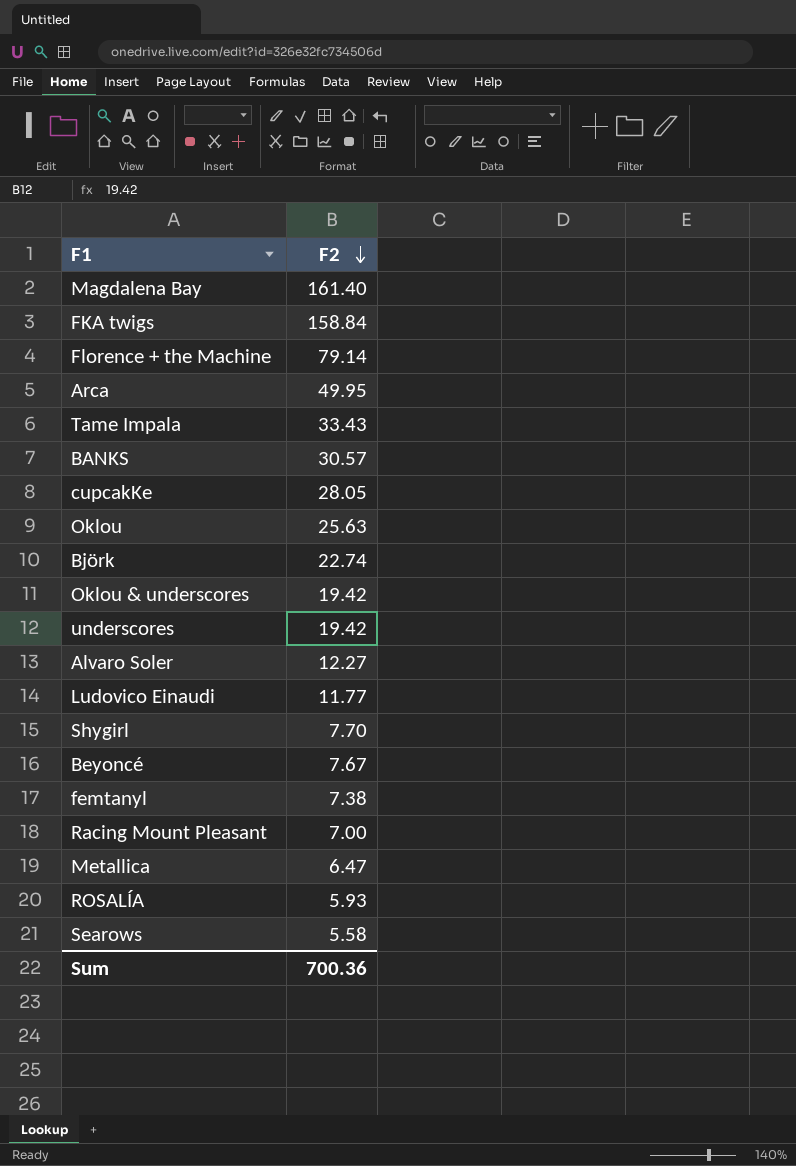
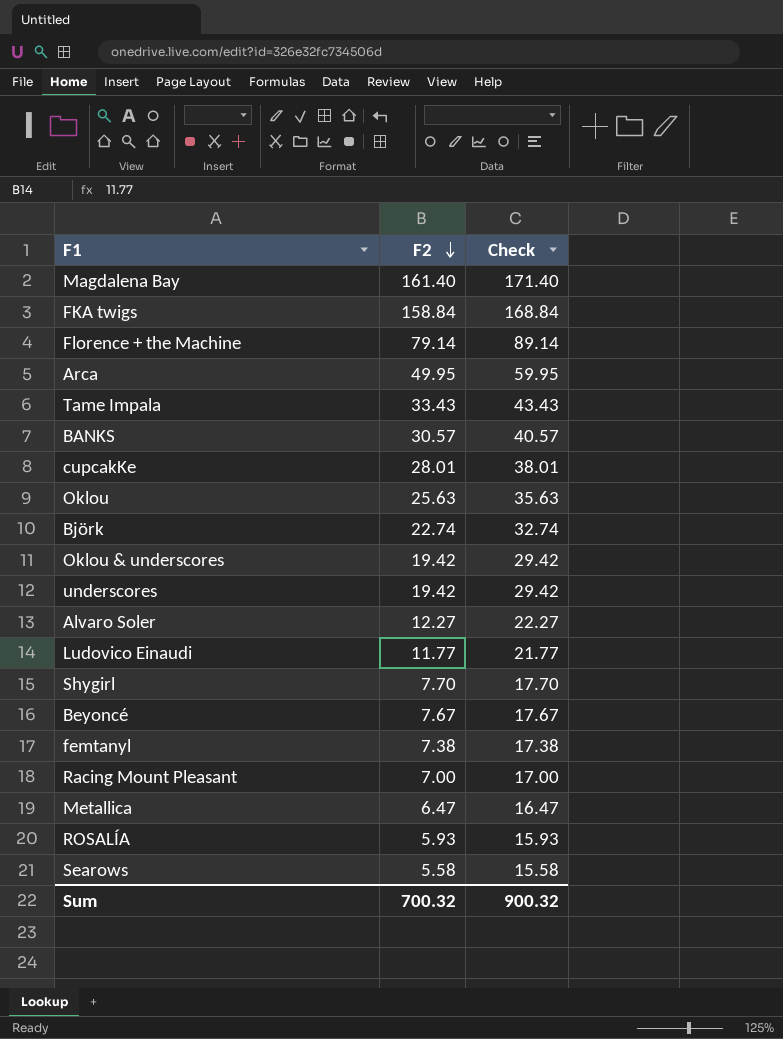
column Check | formula: none -> [F2] + 10
cupcakKe | F2: 28.05 -> 28.01
Sum | F2: 700.36 -> 700.32

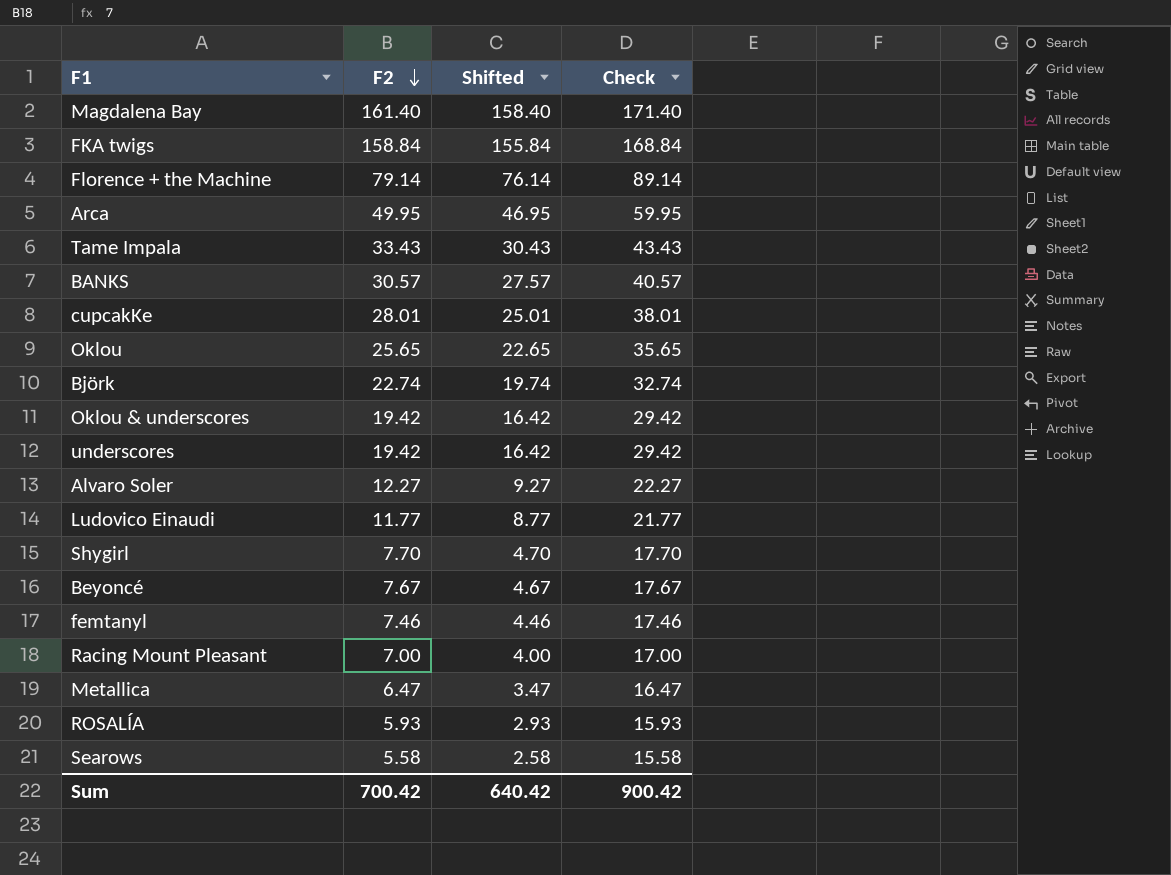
column Shifted | formula: none -> [F2] - 3
Oklou | F2: 25.63 -> 25.65
Oklou | Check: 35.63 -> 35.65
femtanyl | F2: 7.38 -> 7.46
femtanyl | Check: 17.38 -> 17.46
Sum | F2: 700.32 -> 700.42
Sum | Check: 900.32 -> 900.42

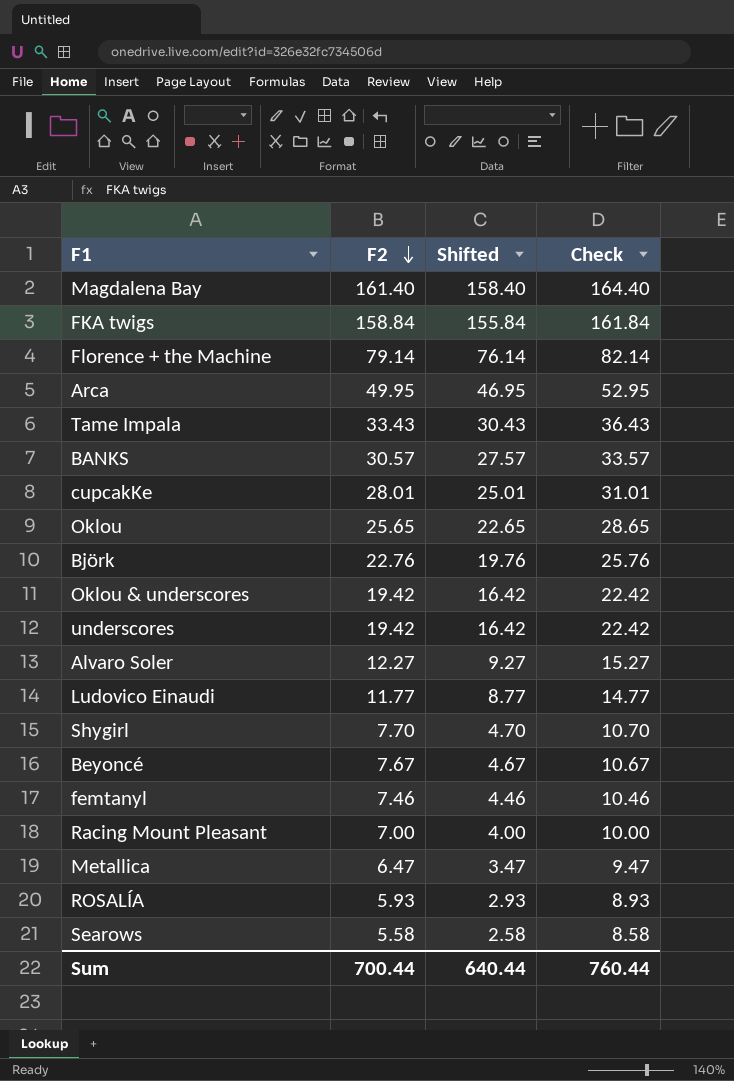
column Check | formula: [F2] + 10 -> [F2] + 3
Björk | F2: 22.74 -> 22.76
Björk | Shifted: 19.74 -> 19.76
Sum | F2: 700.42 -> 700.44
Sum | Shifted: 640.42 -> 640.44
Sum | Check: 900.42 -> 760.44

